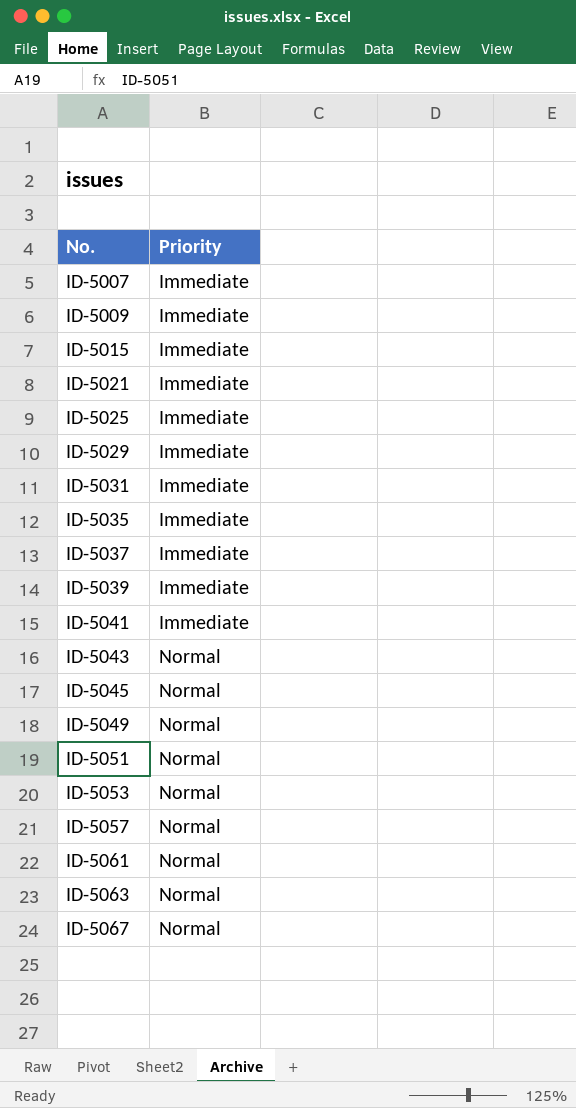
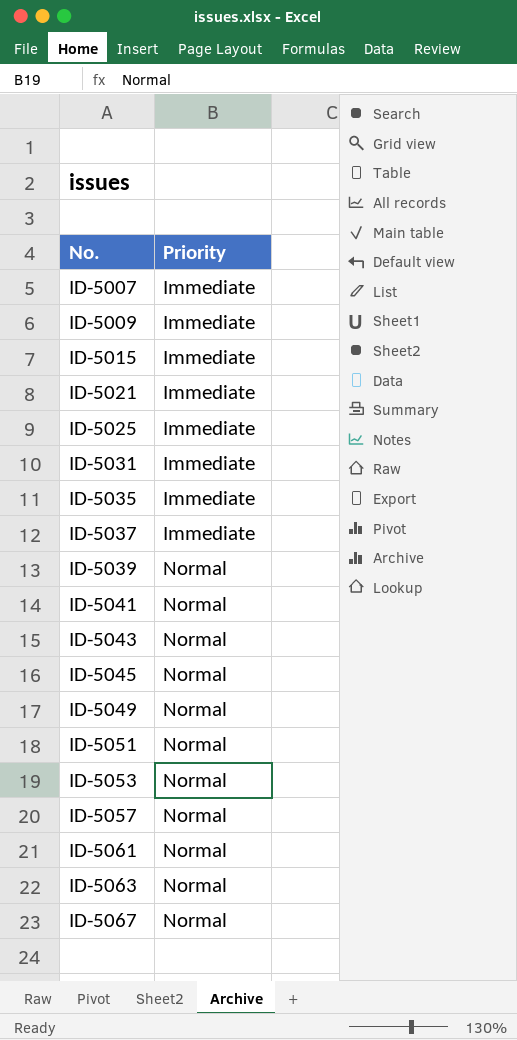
row ID-5029: Immediate -> none
ID-5039 | Priority: Immediate -> Normal
ID-5041 | Priority: Immediate -> Normal

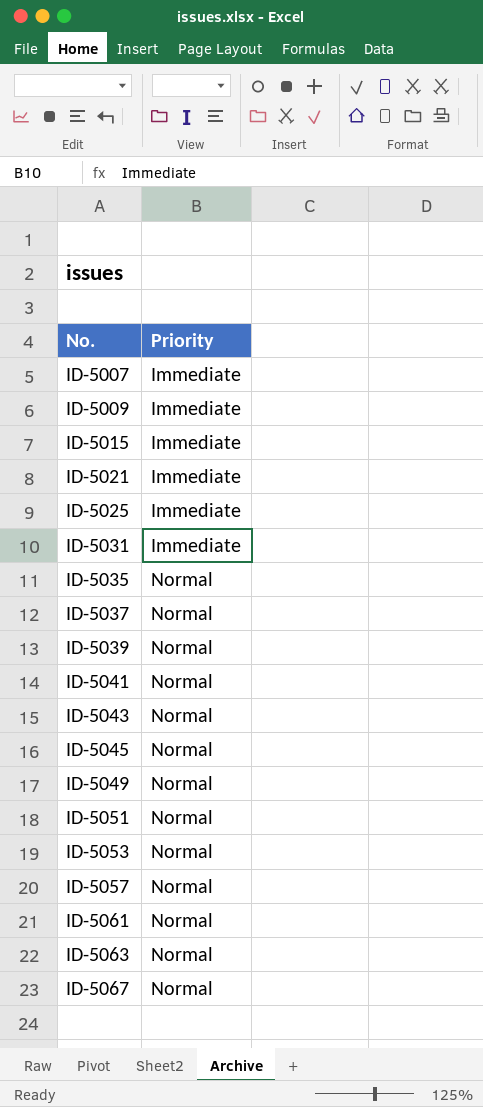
ID-5035 | Priority: Immediate -> Normal
ID-5037 | Priority: Immediate -> Normal

